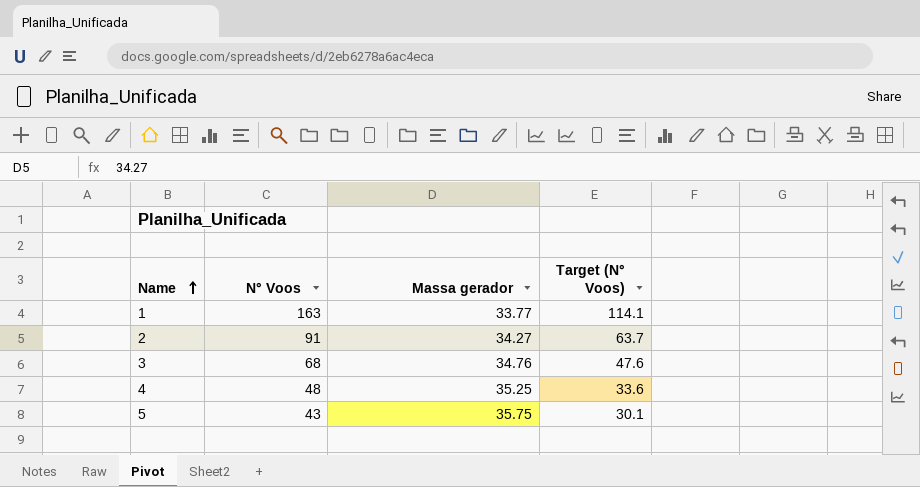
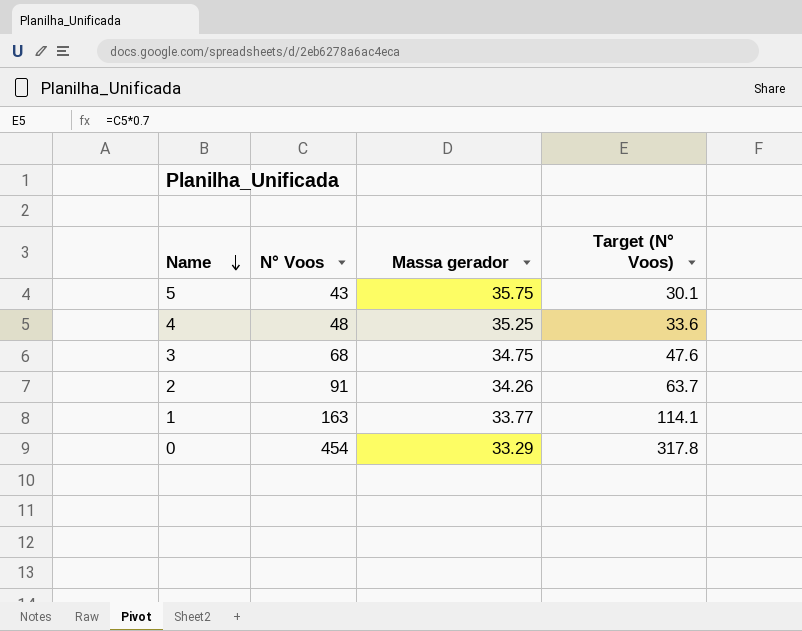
row order: Name ascending -> Name descending
3 | Massa gerador: 34.76 -> 34.75
2 | Massa gerador: 34.27 -> 34.26
row 0: none -> 454 | 33.29 | 317.8

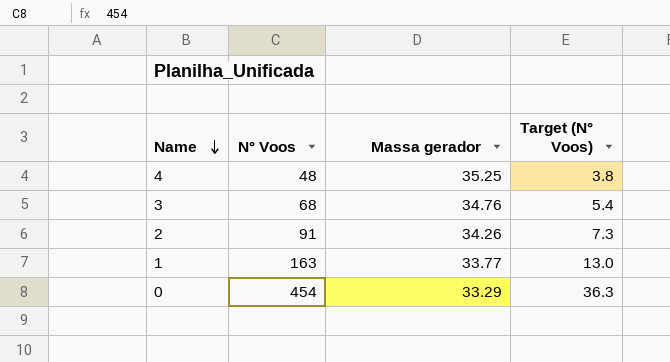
column Target (N° Voos) | formula: [N° Voos] * 0.7 -> [N° Voos] * 0.08
row 5: 43 | 35.75 | 30.1 -> none
3 | Massa gerador: 34.75 -> 34.76

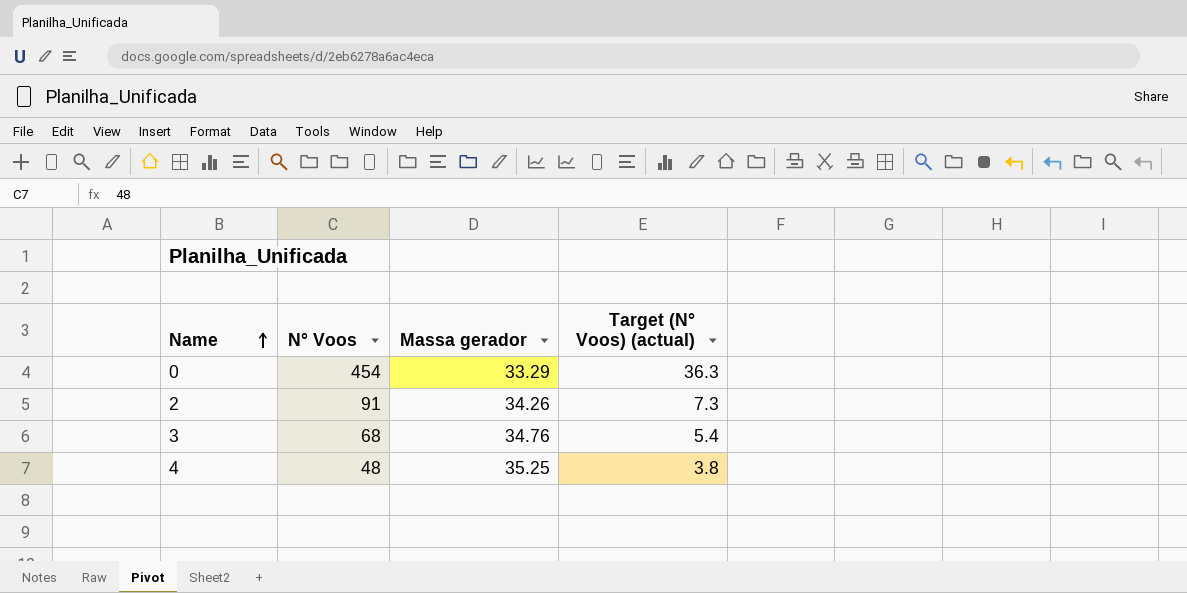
row order: Name descending -> Name ascending
column name: Target (N° Voos) -> Target (N° Voos) (actual)
row 1: 163 | 33.77 | 13.0 -> none

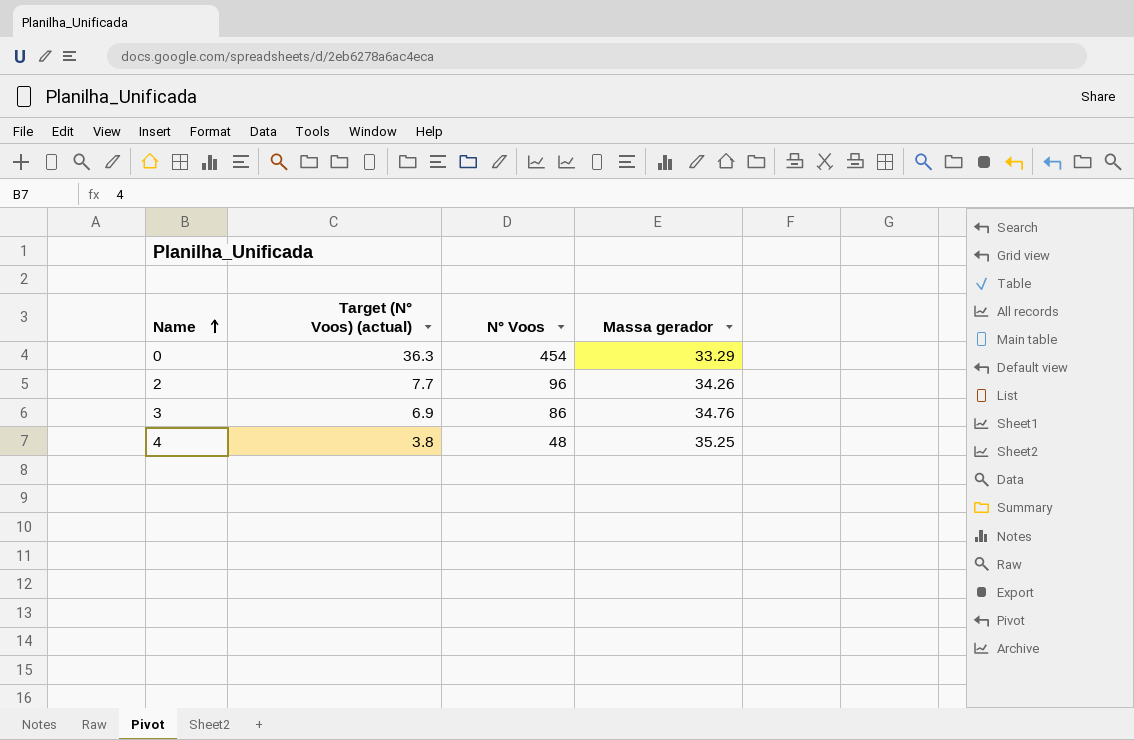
column Target (N° Voos) (actual) | position: 4 -> 2
2 | Target (N° Voos) (actual): 7.3 -> 7.7
2 | N° Voos: 91 -> 96
3 | Target (N° Voos) (actual): 5.4 -> 6.9
3 | N° Voos: 68 -> 86

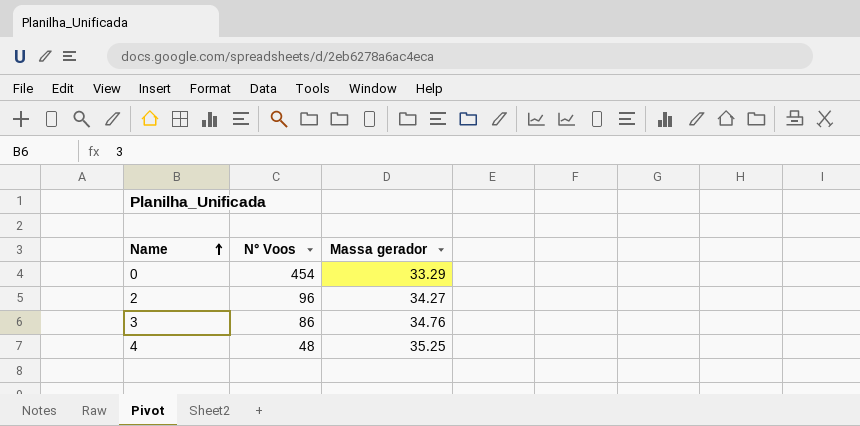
column Target (N° Voos) (actual) | formula: [N° Voos] * 0.08 -> none
2 | Massa gerador: 34.26 -> 34.27

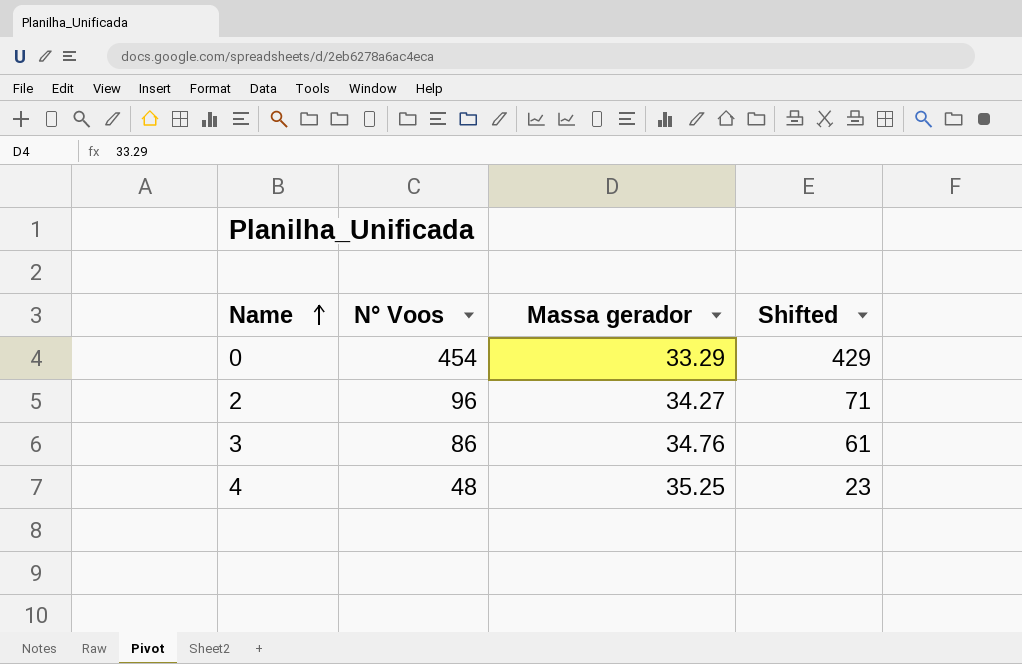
column Shifted | formula: none -> [N° Voos] - 25

